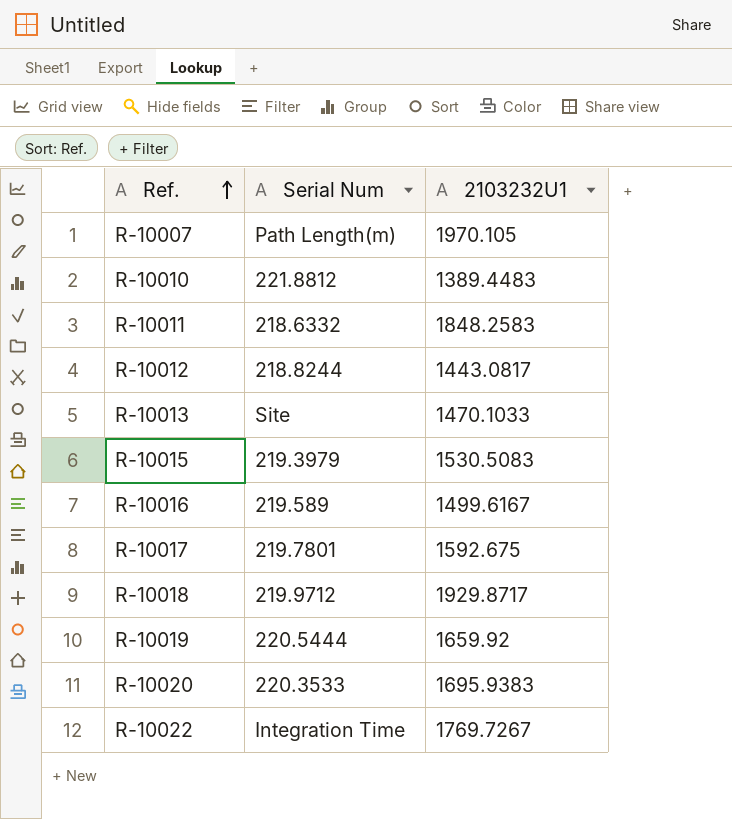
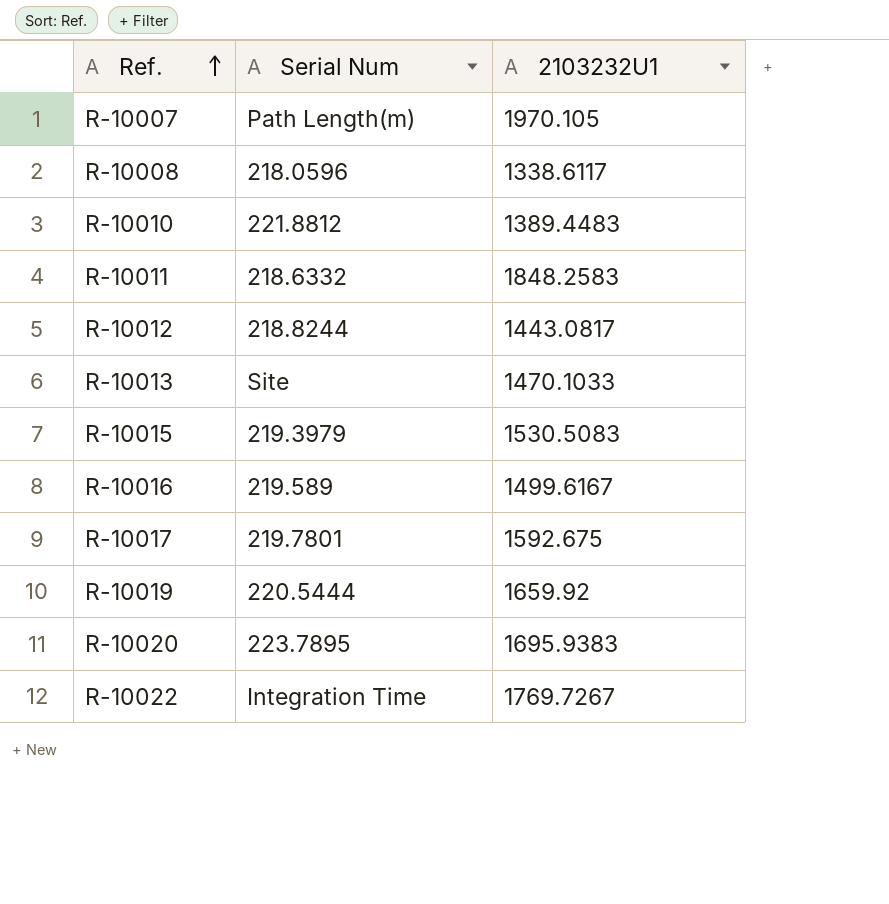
row R-10018: 219.9712 | 1929.8717 -> none
row R-10008: none -> 218.0596 | 1338.6117
R-10020 | Serial Num: 220.3533 -> 223.7895

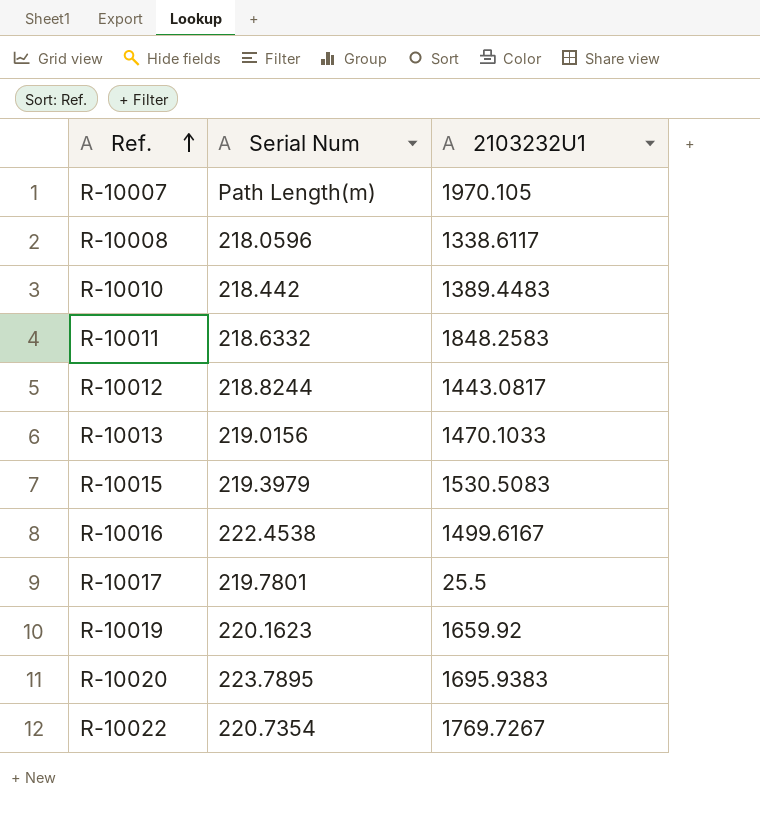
R-10010 | Serial Num: 221.8812 -> 218.442
R-10013 | Serial Num: Site -> 219.0156
R-10016 | Serial Num: 219.589 -> 222.4538
R-10017 | 2103232U1: 1592.675 -> 25.5
R-10019 | Serial Num: 220.5444 -> 220.1623
R-10022 | Serial Num: Integration Time -> 220.7354

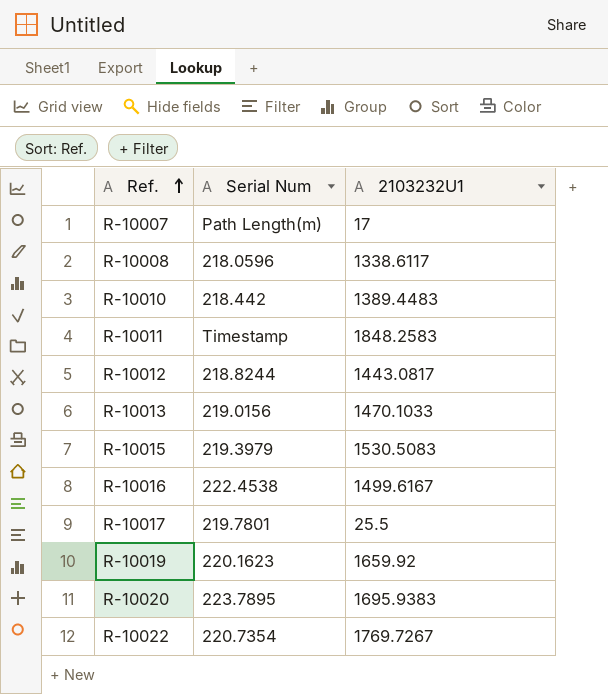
R-10007 | 2103232U1: 1970.105 -> 17
R-10011 | Serial Num: 218.6332 -> Timestamp

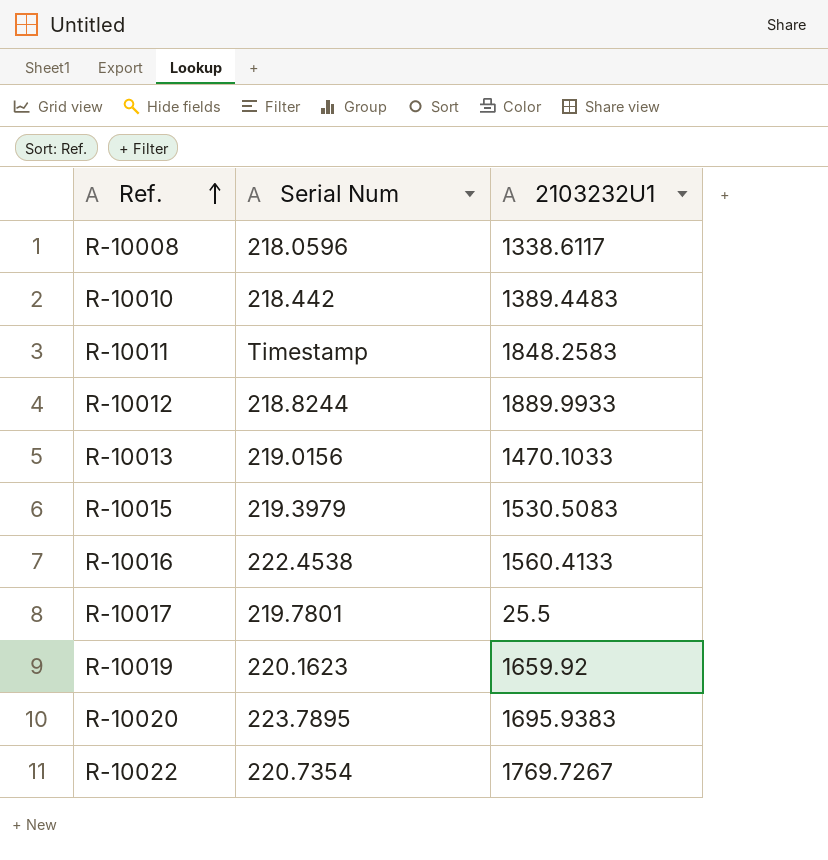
row R-10007: Path Length(m) | 17 -> none
R-10012 | 2103232U1: 1443.0817 -> 1889.9933
R-10016 | 2103232U1: 1499.6167 -> 1560.4133

